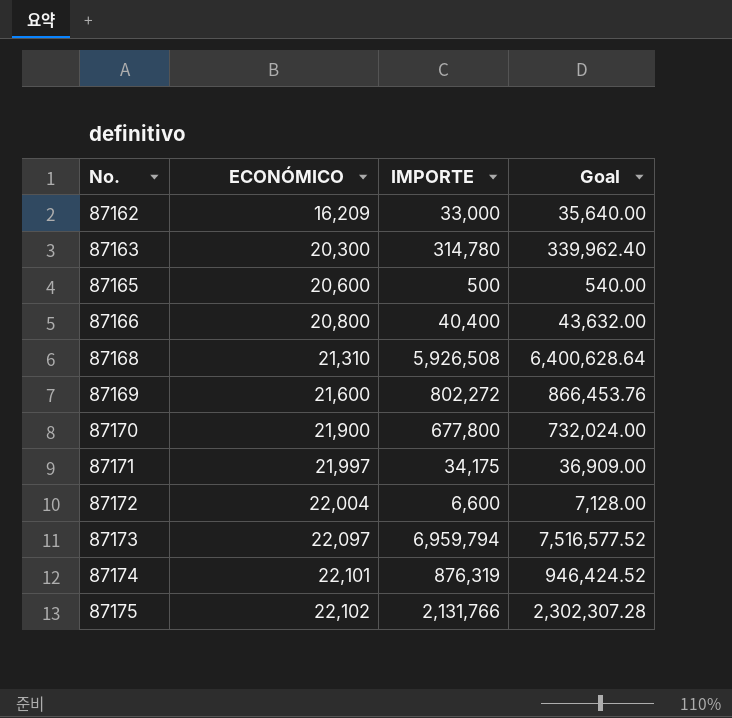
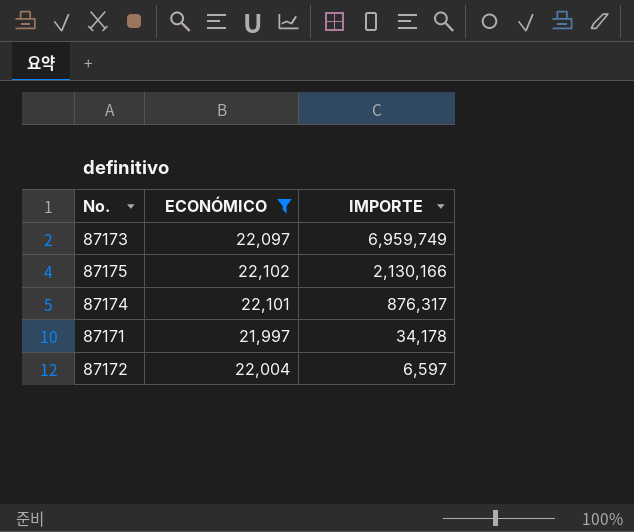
filter: none -> ECONÓMICO >= 21,997
row order: No. ascending -> IMPORTE descending
column Goal | formula: [IMPORTE] * 1.08 -> none
87173 | IMPORTE: 6,959,794 -> 6,959,749
87175 | IMPORTE: 2,131,766 -> 2,130,166
87174 | IMPORTE: 876,319 -> 876,317
87171 | IMPORTE: 34,175 -> 34,178
87172 | IMPORTE: 6,600 -> 6,597

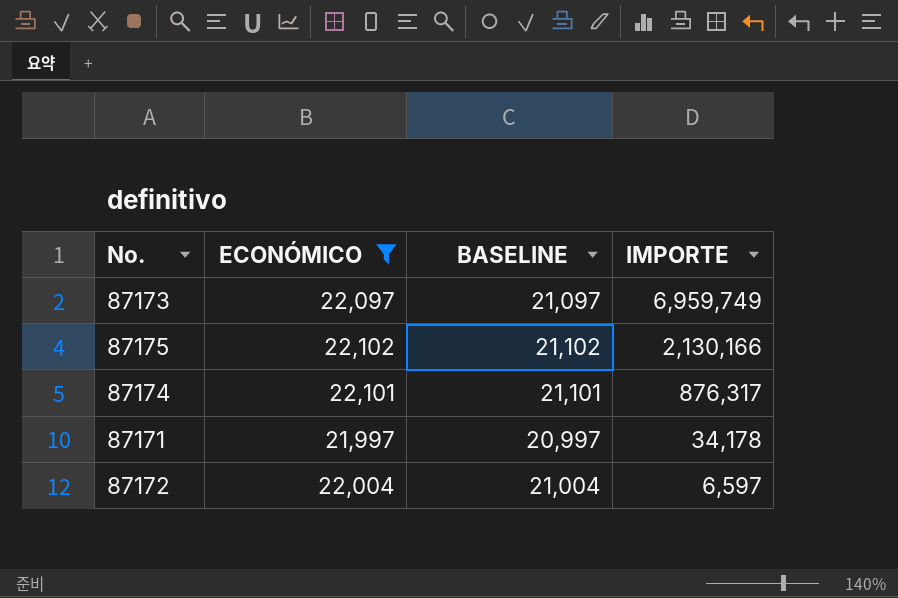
column BASELINE | formula: none -> [ECONÓMICO] - 1000

